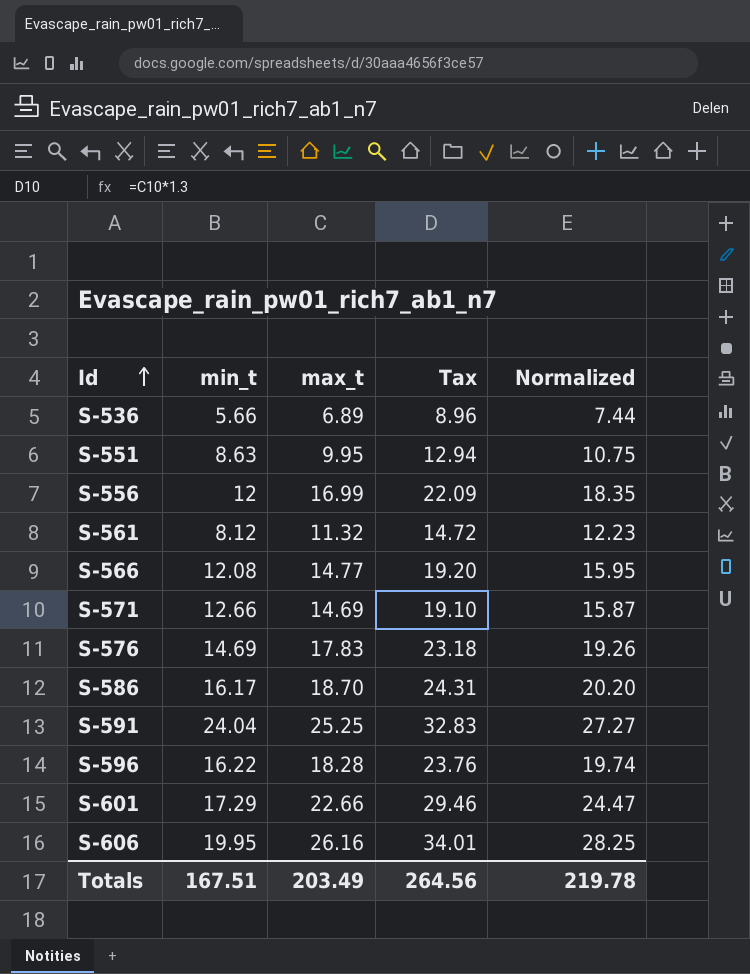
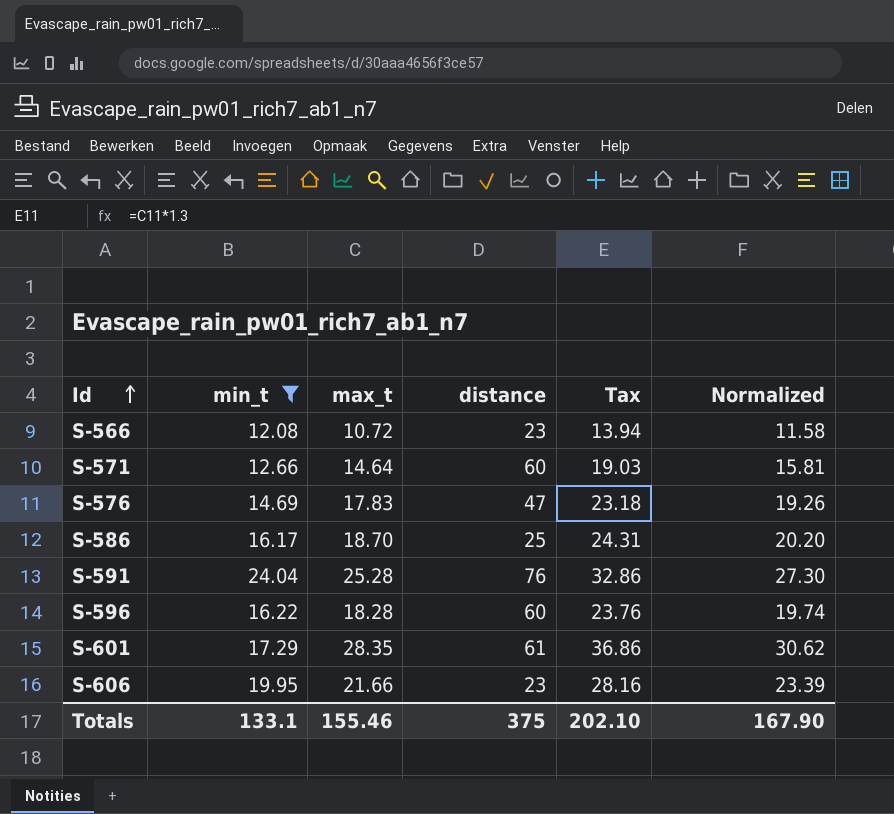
filter: none -> min_t >= 12.08
column distance | position: none -> 4
S-566 | max_t: 14.77 -> 10.72
S-566 | Tax: 19.20 -> 13.94
S-566 | Normalized: 15.95 -> 11.58
S-571 | max_t: 14.69 -> 14.64
S-571 | Tax: 19.10 -> 19.03
S-571 | Normalized: 15.87 -> 15.81
S-591 | max_t: 25.25 -> 25.28
S-591 | Tax: 32.83 -> 32.86
S-591 | Normalized: 27.27 -> 27.30
S-601 | max_t: 22.66 -> 28.35
S-601 | Tax: 29.46 -> 36.86
S-601 | Normalized: 24.47 -> 30.62
S-606 | max_t: 26.16 -> 21.66
S-606 | Tax: 34.01 -> 28.16
S-606 | Normalized: 28.25 -> 23.39
Totals | min_t: 167.51 -> 133.1
Totals | max_t: 203.49 -> 155.46
Totals | Tax: 264.56 -> 202.10
Totals | Normalized: 219.78 -> 167.90

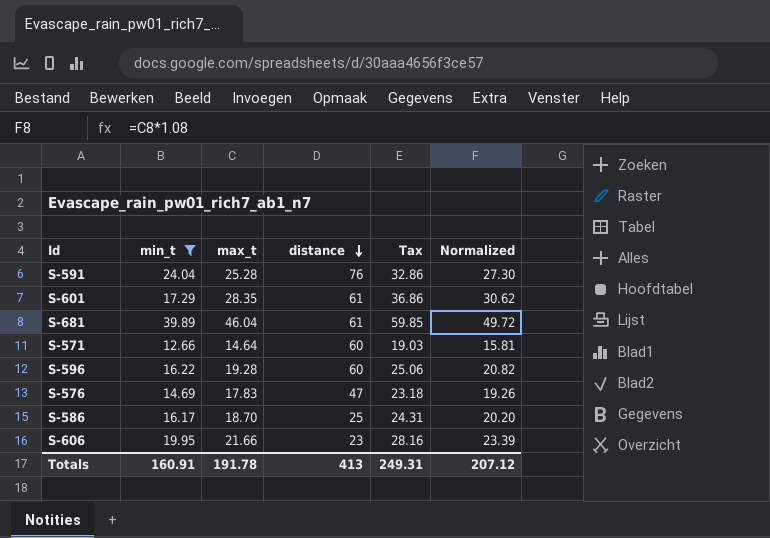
row order: Id ascending -> distance descending
row S-566: 12.08 | 10.72 | 23 | 13.94 | 11.58 -> none
row S-681: none -> 39.89 | 46.04 | 61 | 59.85 | 49.72
S-596 | max_t: 18.28 -> 19.28
S-596 | Tax: 23.76 -> 25.06
S-596 | Normalized: 19.74 -> 20.82
Totals | min_t: 133.1 -> 160.91
Totals | max_t: 155.46 -> 191.78
Totals | distance: 375 -> 413
Totals | Tax: 202.10 -> 249.31
Totals | Normalized: 167.90 -> 207.12

